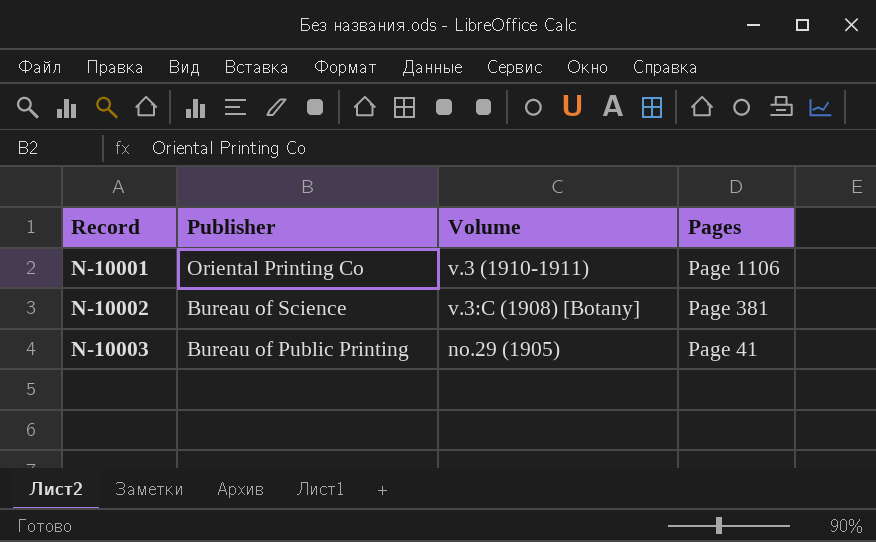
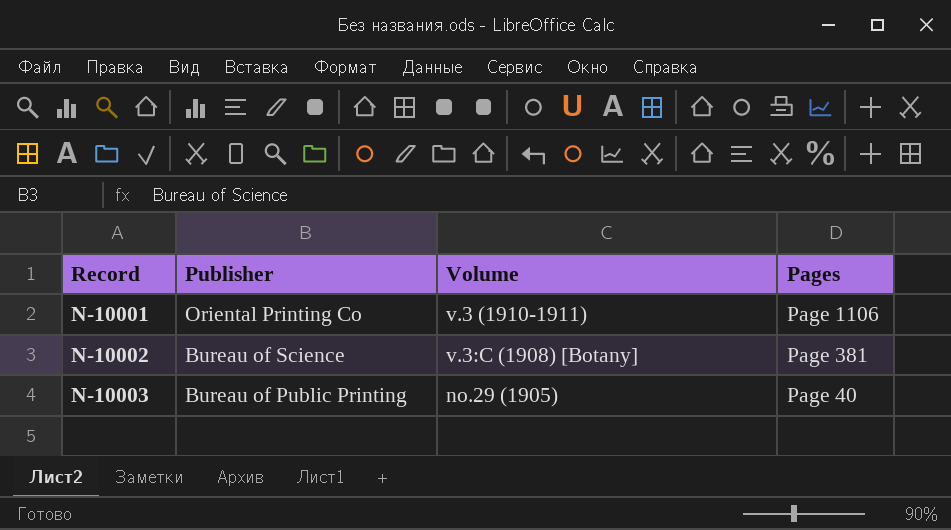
N-10003 | Pages: Page 41 -> Page 40

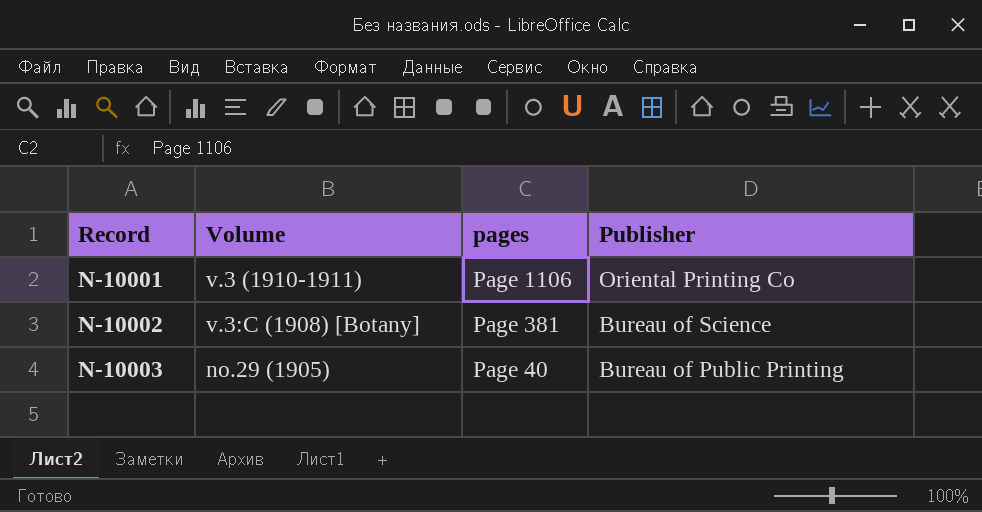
column name: Pages -> pages
column Publisher | position: 2 -> 4

